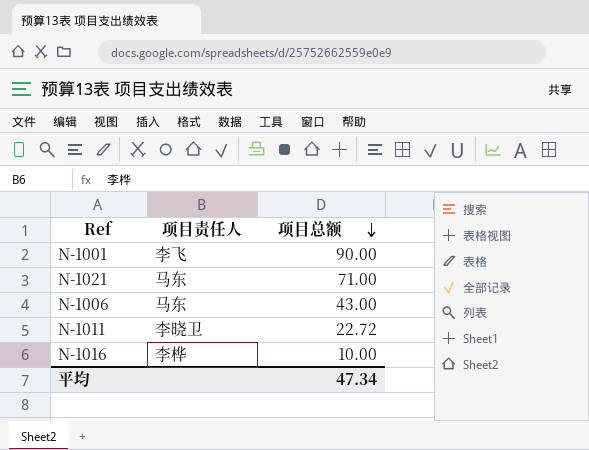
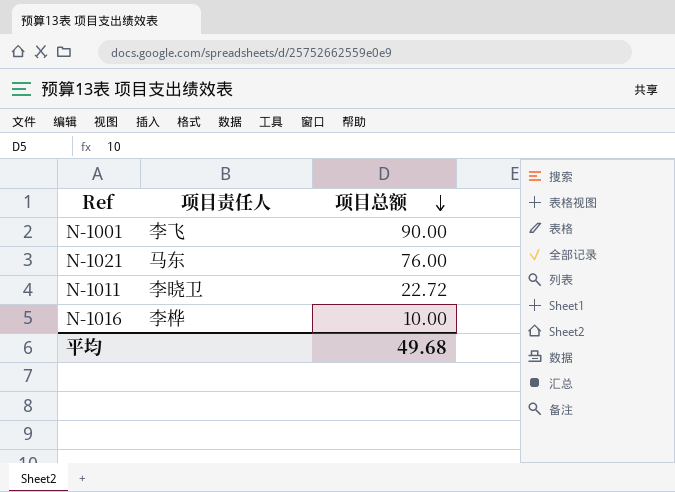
row N-1006: 马东 | 43.00 -> none
N-1021 | 项目总额: 71.00 -> 76.00
平均 | 项目总额: 47.34 -> 49.68

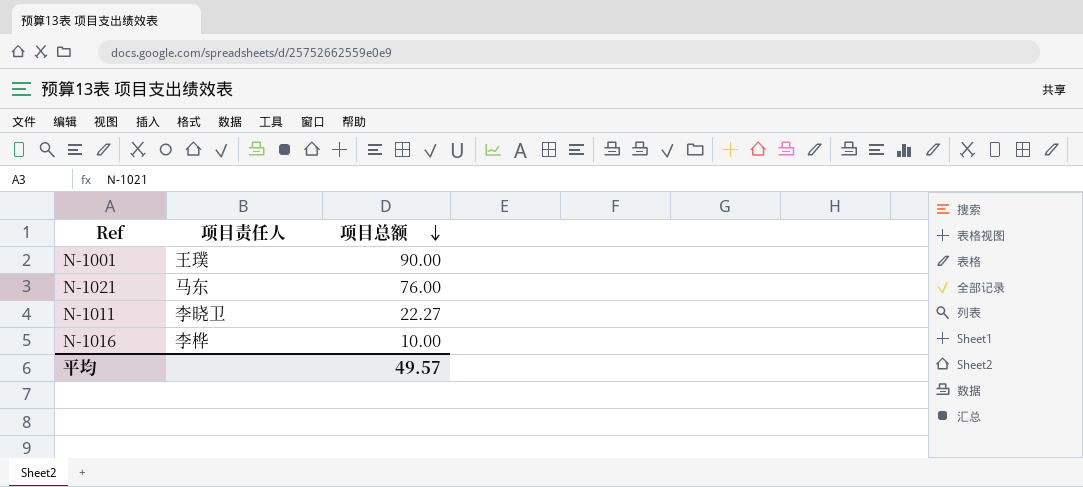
N-1001 | 项目责任人: 李飞 -> 王璞
N-1011 | 项目总额: 22.72 -> 22.27
平均 | 项目总额: 49.68 -> 49.57

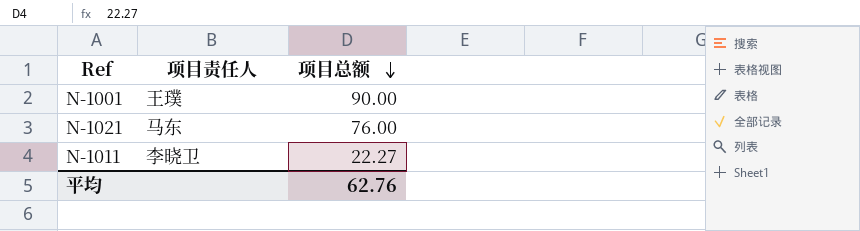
row N-1016: 李桦 | 10.00 -> none
平均 | 项目总额: 49.57 -> 62.76

